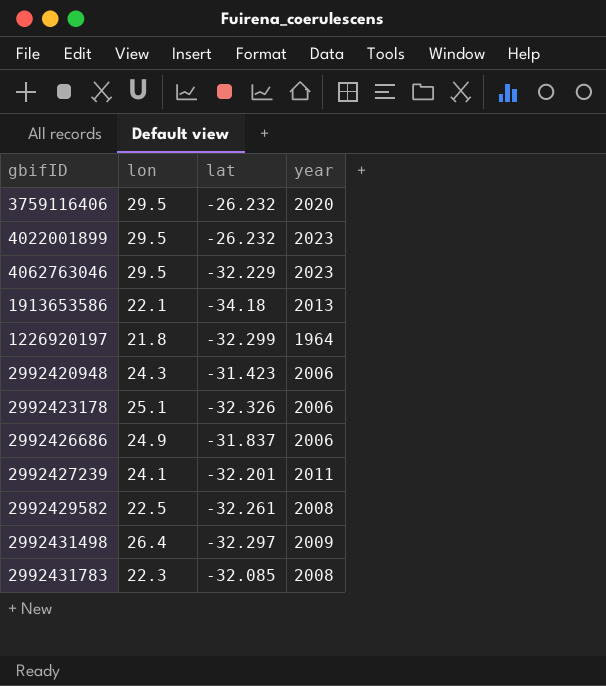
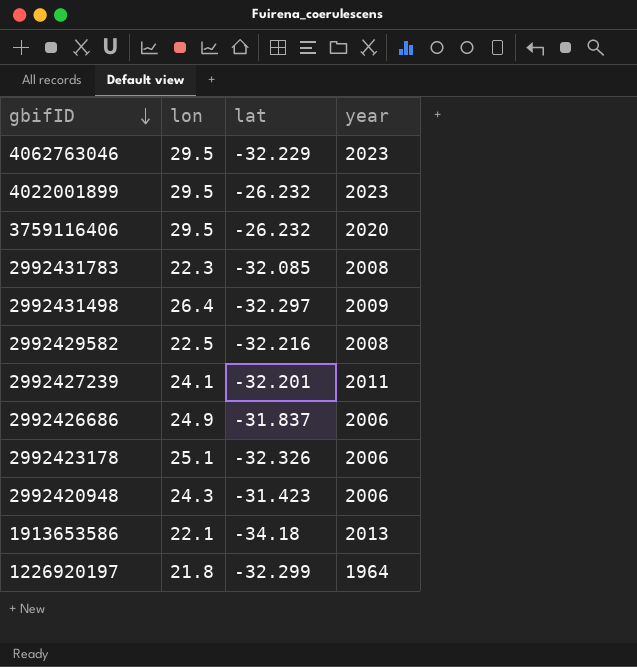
row order: none -> gbifID descending
2992429582 | lat: -32.261 -> -32.216

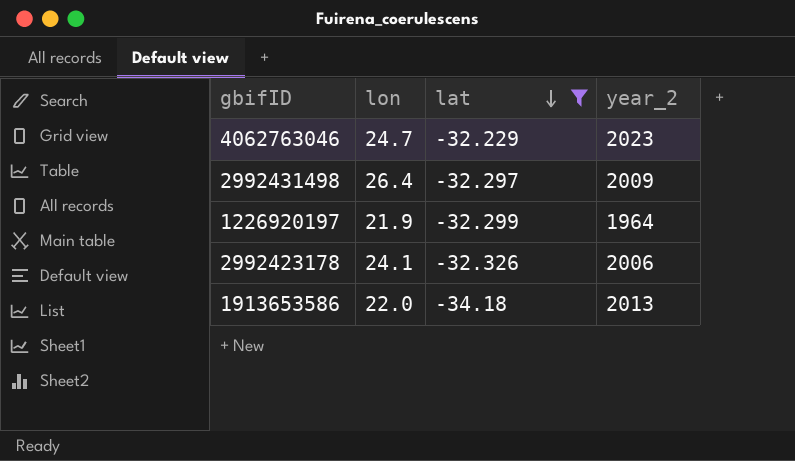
filter: none -> lat <= -32.229
row order: gbifID descending -> lat descending
column name: year -> year_2
4062763046 | lon: 29.5 -> 24.7
1226920197 | lon: 21.8 -> 21.9
2992423178 | lon: 25.1 -> 24.1
1913653586 | lon: 22.1 -> 22.0

